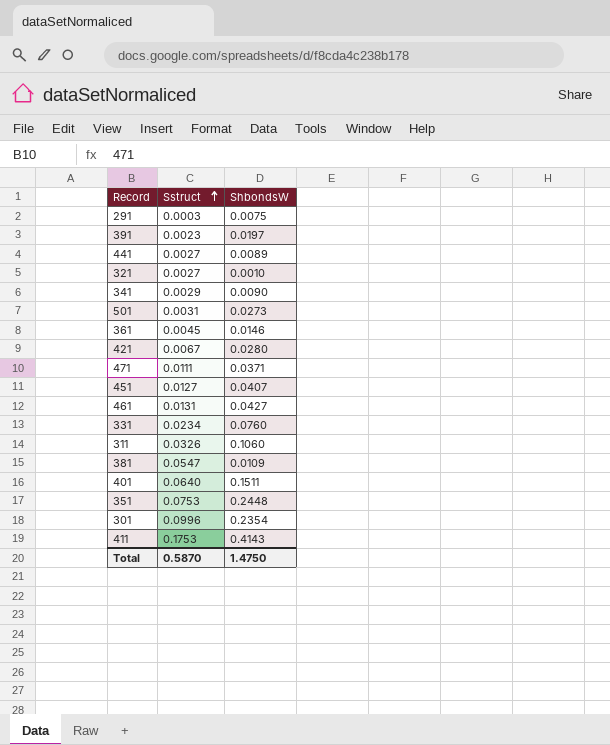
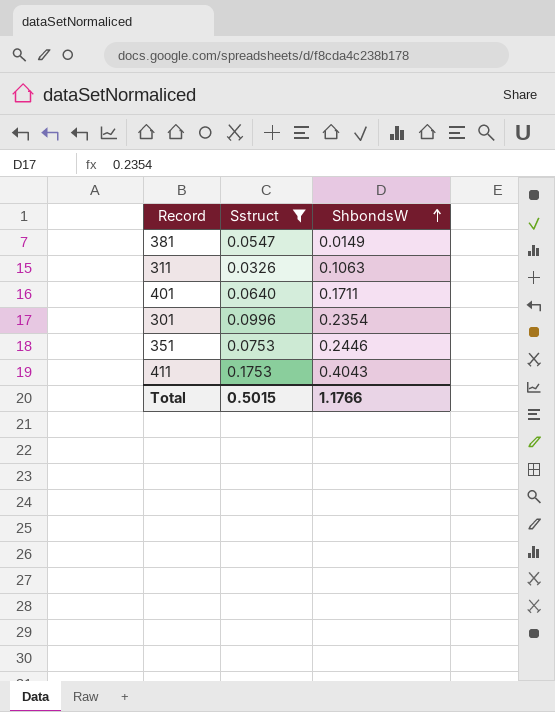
filter: none -> Sstruct >= 0.0326
row order: Sstruct ascending -> ShbondsW ascending
381 | ShbondsW: 0.0109 -> 0.0149
311 | ShbondsW: 0.1060 -> 0.1063
401 | ShbondsW: 0.1511 -> 0.1711
351 | ShbondsW: 0.2448 -> 0.2446
411 | ShbondsW: 0.4143 -> 0.4043
Total | Sstruct: 0.5870 -> 0.5015
Total | ShbondsW: 1.4750 -> 1.1766

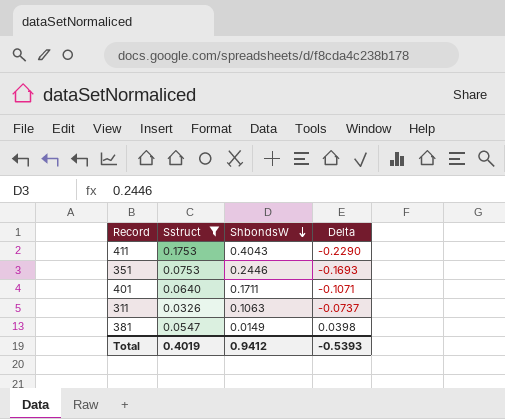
row order: ShbondsW ascending -> ShbondsW descending
column Delta | formula: none -> [Sstruct] - [ShbondsW]
row 301: 0.0996 | 0.2354 -> none
Total | Sstruct: 0.5015 -> 0.4019
Total | ShbondsW: 1.1766 -> 0.9412

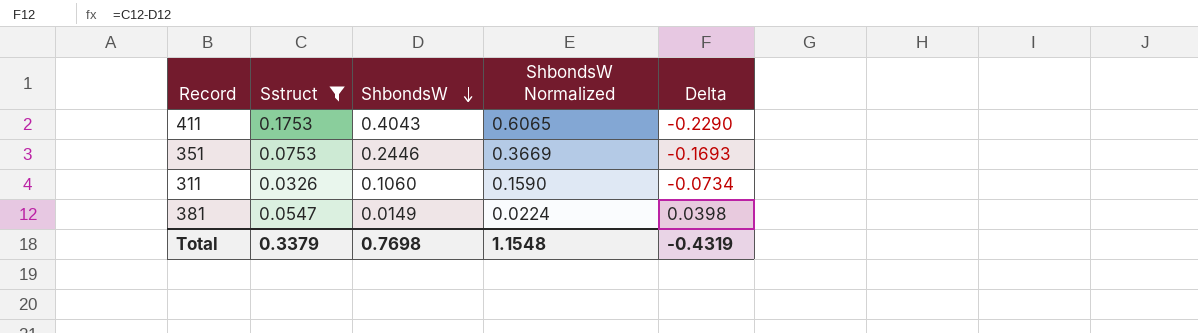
column ShbondsW Normalized | formula: none -> [ShbondsW] * 1.5
row 401: 0.0640 | 0.1711 | -0.1071 -> none
311 | ShbondsW: 0.1063 -> 0.1060
311 | Delta: -0.0737 -> -0.0734
Total | Sstruct: 0.4019 -> 0.3379
Total | ShbondsW: 0.9412 -> 0.7698
Total | Delta: -0.5393 -> -0.4319

